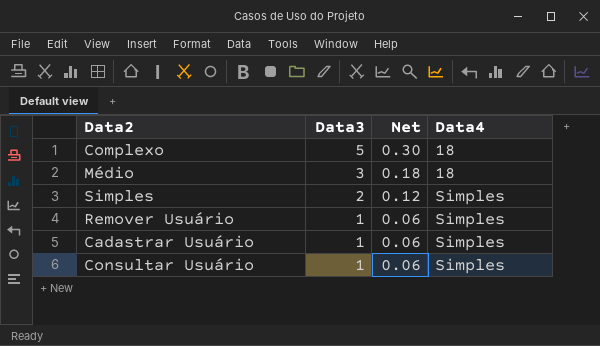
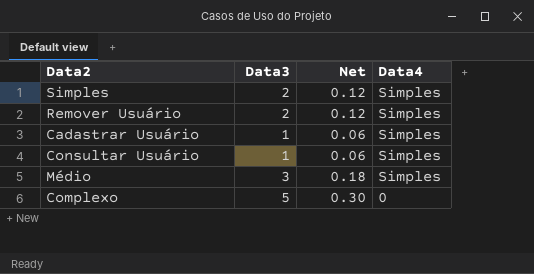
row order: Data3 descending -> Data4 descending
Remover Usuário | Data3: 1 -> 2
Remover Usuário | Net: 0.06 -> 0.12
Médio | Data4: 18 -> Simples
Complexo | Data4: 18 -> 0

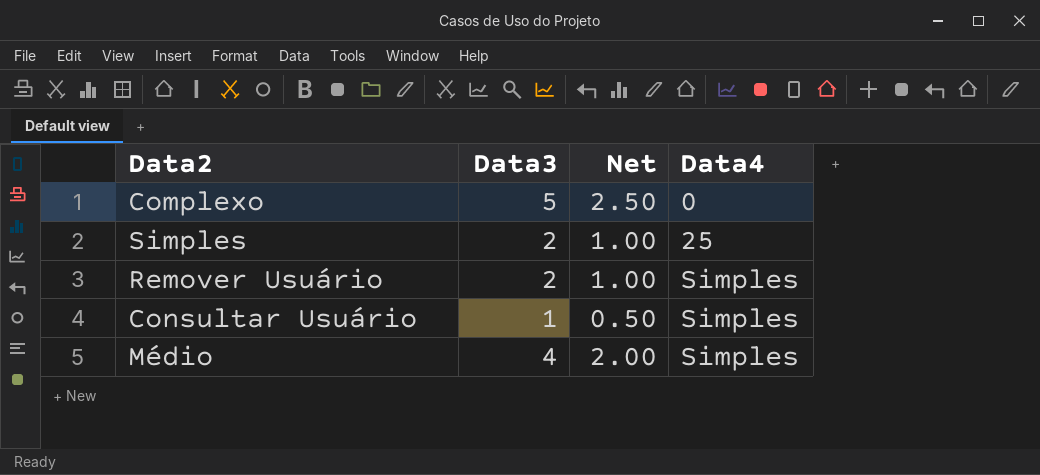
row order: Data4 descending -> Data4 ascending
column Net | formula: [Data3] * 0.06 -> [Data3] * 0.5
row Cadastrar Usuário: 1 | 0.06 | Simples -> none
Simples | Data4: Simples -> 25
Médio | Data3: 3 -> 4

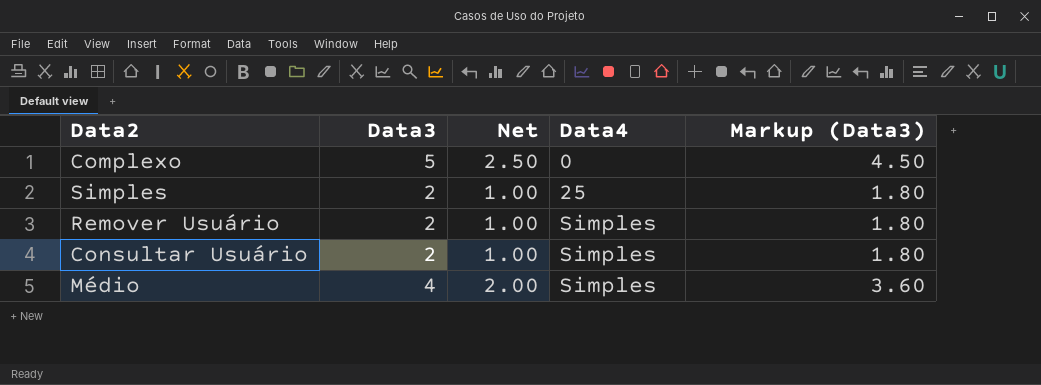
column Markup (Data3) | formula: none -> [Data3] * 0.9
Consultar Usuário | Data3: 1 -> 2
Consultar Usuário | Net: 0.50 -> 1.00

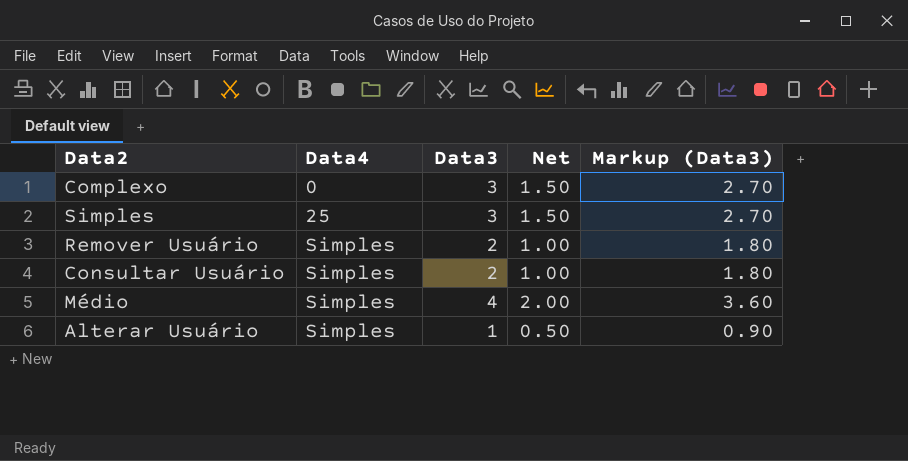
column Data4 | position: 4 -> 2
Complexo | Data3: 5 -> 3
Complexo | Net: 2.50 -> 1.50
Complexo | Markup (Data3): 4.50 -> 2.70
Simples | Data3: 2 -> 3
Simples | Net: 1.00 -> 1.50
Simples | Markup (Data3): 1.80 -> 2.70
row Alterar Usuário: none -> Simples | 1 | 0.50 | 0.90

